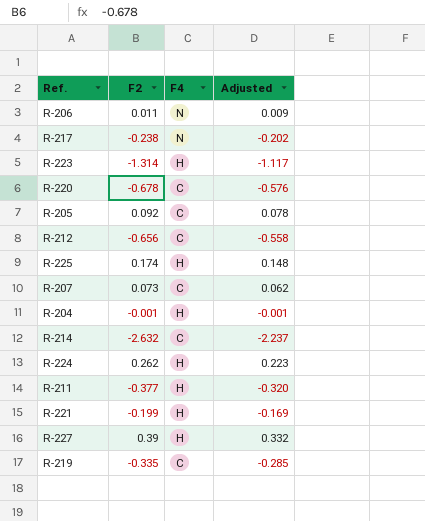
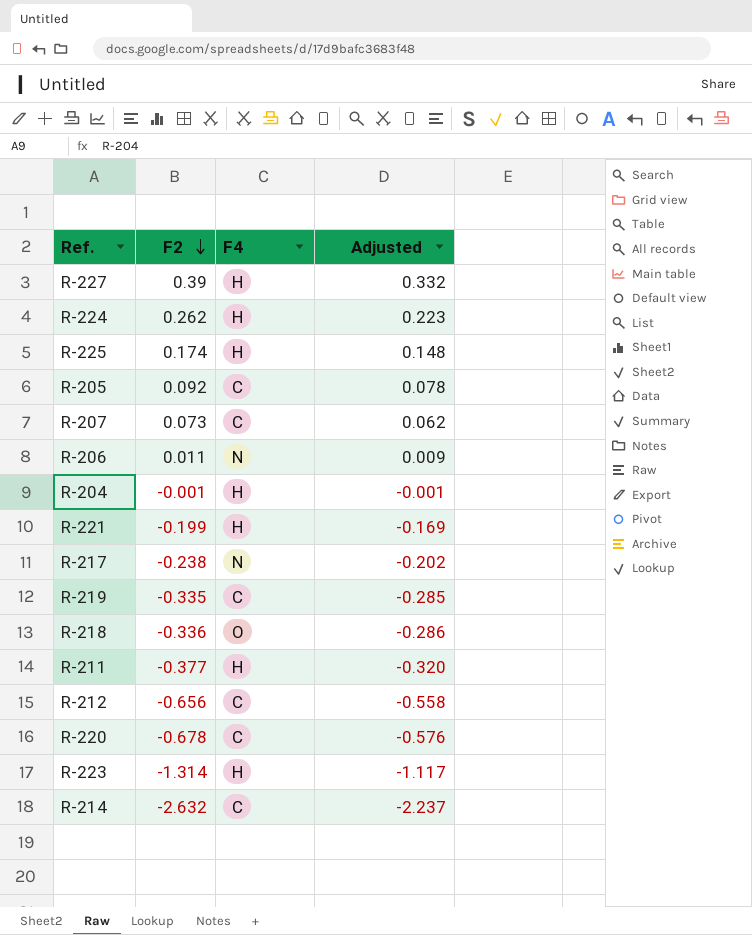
row order: none -> F2 descending
row R-218: none -> -0.336 | O | -0.286

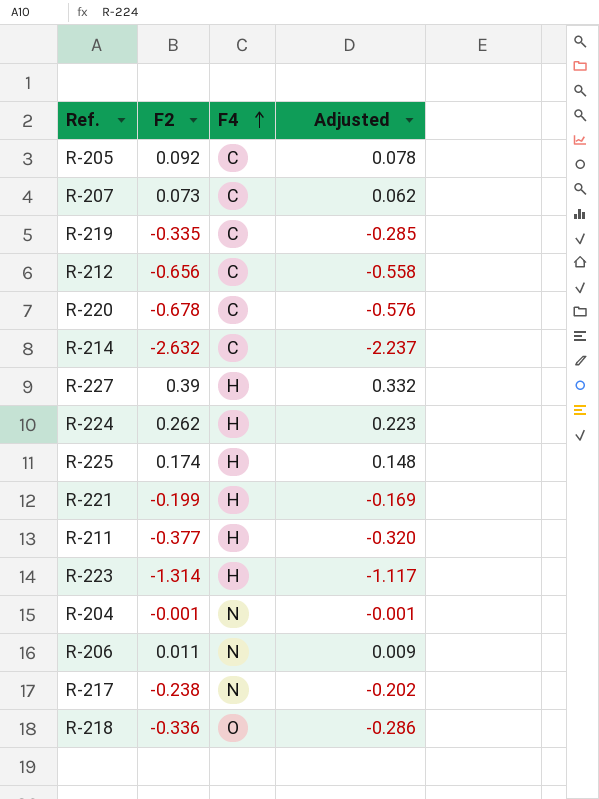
row order: F2 descending -> F4 ascending
R-204 | F4: H -> N

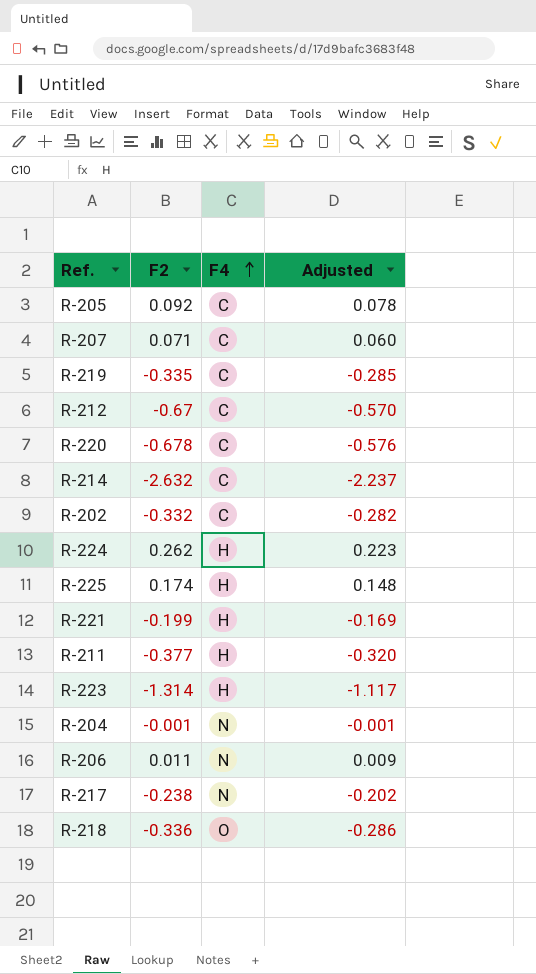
row R-227: 0.39 | H | 0.332 -> none
R-207 | F2: 0.073 -> 0.071
R-207 | Adjusted: 0.062 -> 0.060
R-212 | F2: -0.656 -> -0.67
R-212 | Adjusted: -0.558 -> -0.570
row R-202: none -> -0.332 | C | -0.282

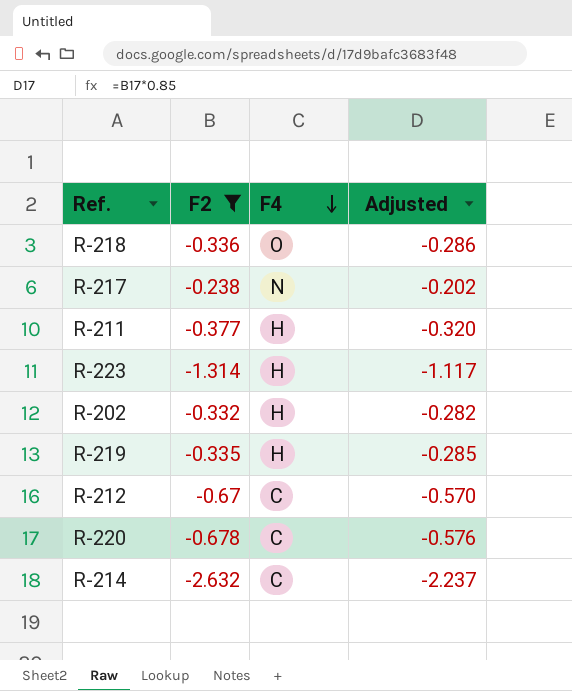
filter: none -> F2 <= -0.238
row order: F4 ascending -> F4 descending
R-202 | F4: C -> H
R-219 | F4: C -> H

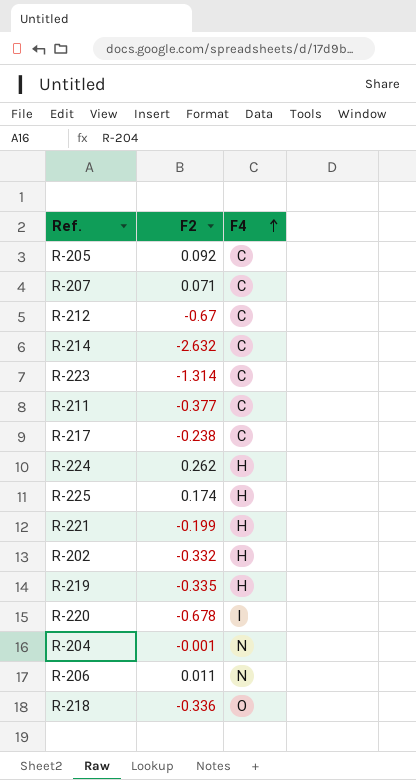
filter: F2 <= -0.238 -> none
row order: F4 descending -> F4 ascending
column Adjusted | formula: [F2] * 0.85 -> none
R-223 | F4: H -> C
R-211 | F4: H -> C
R-217 | F4: N -> C
R-220 | F4: C -> I

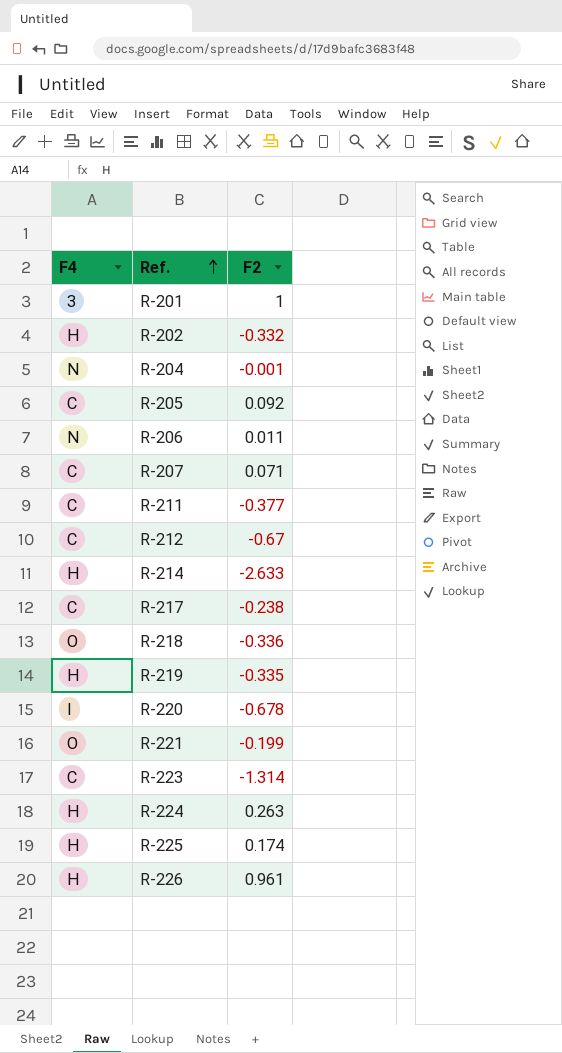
row order: F4 ascending -> Ref. ascending
column F4 | position: 3 -> 1
row R-201: none -> 3 | 1
R-214 | F4: C -> H
R-214 | F2: -2.632 -> -2.633
R-221 | F4: H -> O
R-224 | F2: 0.262 -> 0.263
row R-226: none -> H | 0.961

